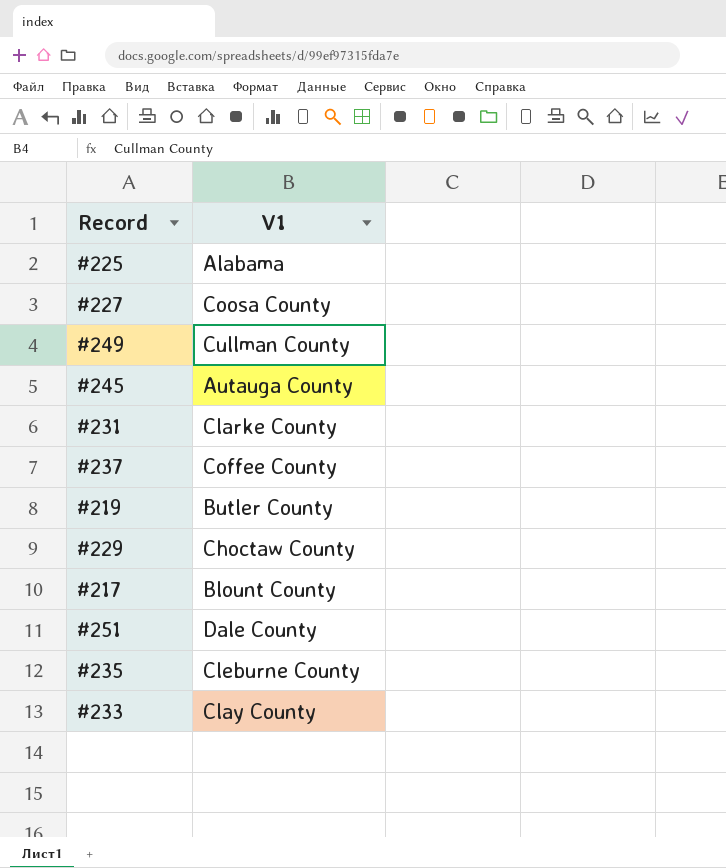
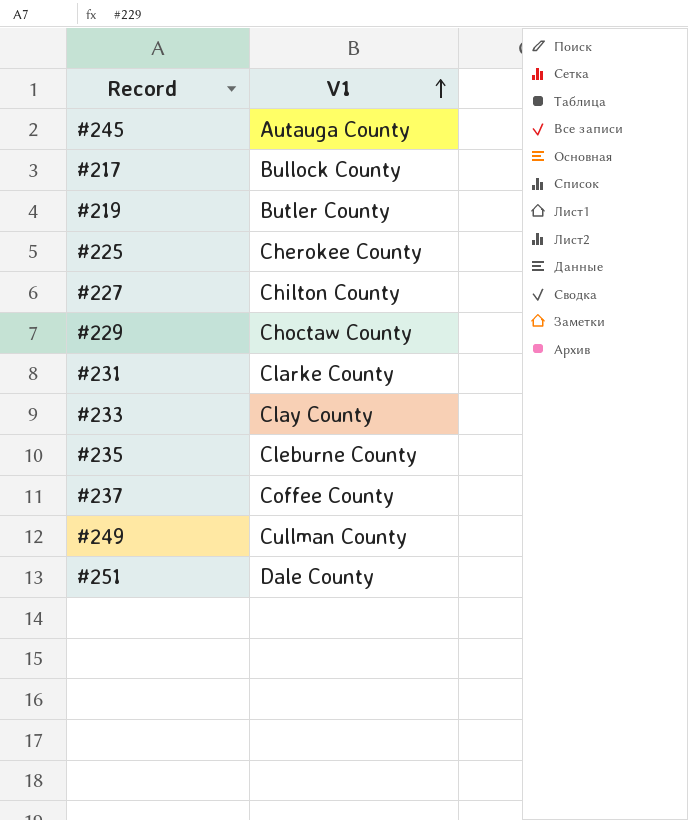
row order: none -> V1 ascending
#217 | V1: Blount County -> Bullock County
#225 | V1: Alabama -> Cherokee County
#227 | V1: Coosa County -> Chilton County

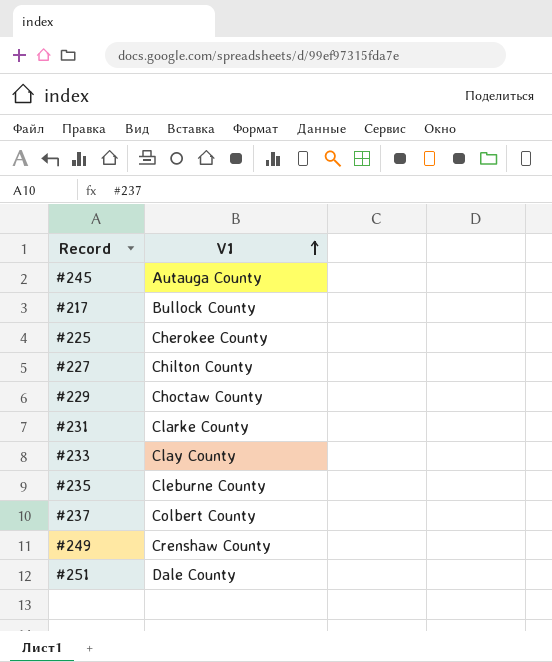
row #219: Butler County -> none
#237 | V1: Coffee County -> Colbert County
#249 | V1: Cullman County -> Crenshaw County

